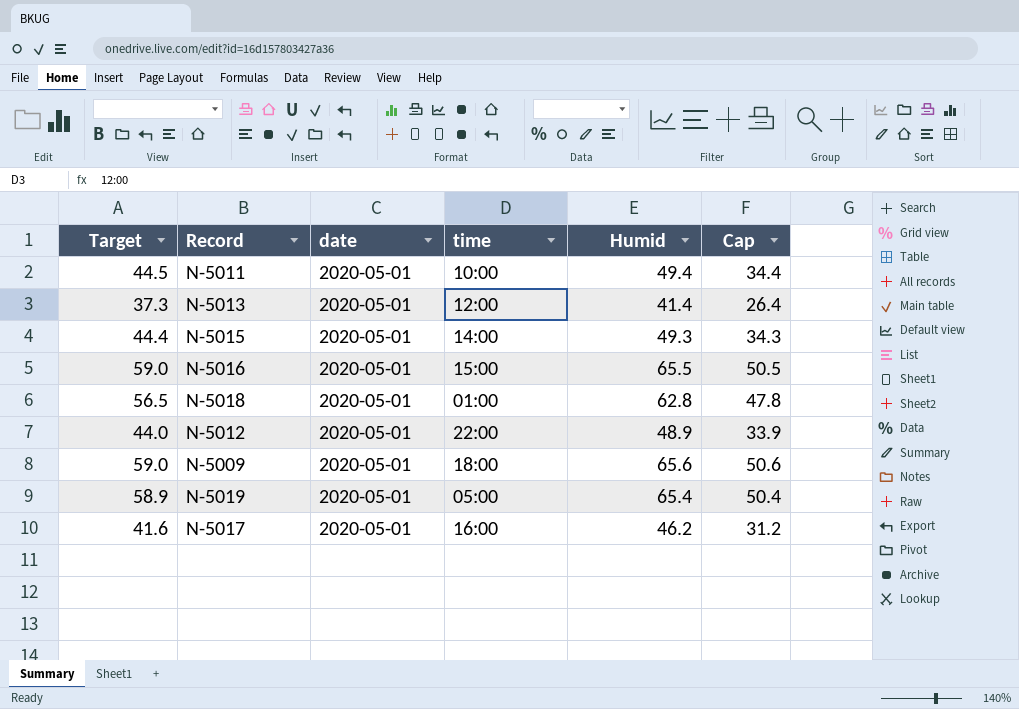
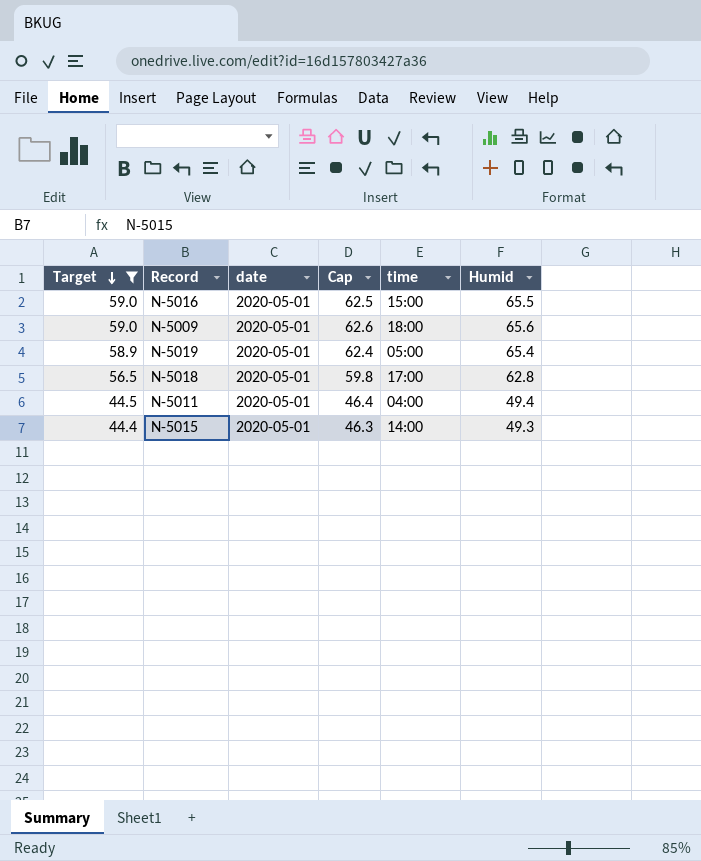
filter: none -> Target >= 44.4
row order: none -> Target descending
column Cap | formula: [Humid] - 15 -> [Humid] - 3
column Cap | position: 6 -> 4
N-5018 | time: 01:00 -> 17:00
N-5011 | time: 10:00 -> 04:00

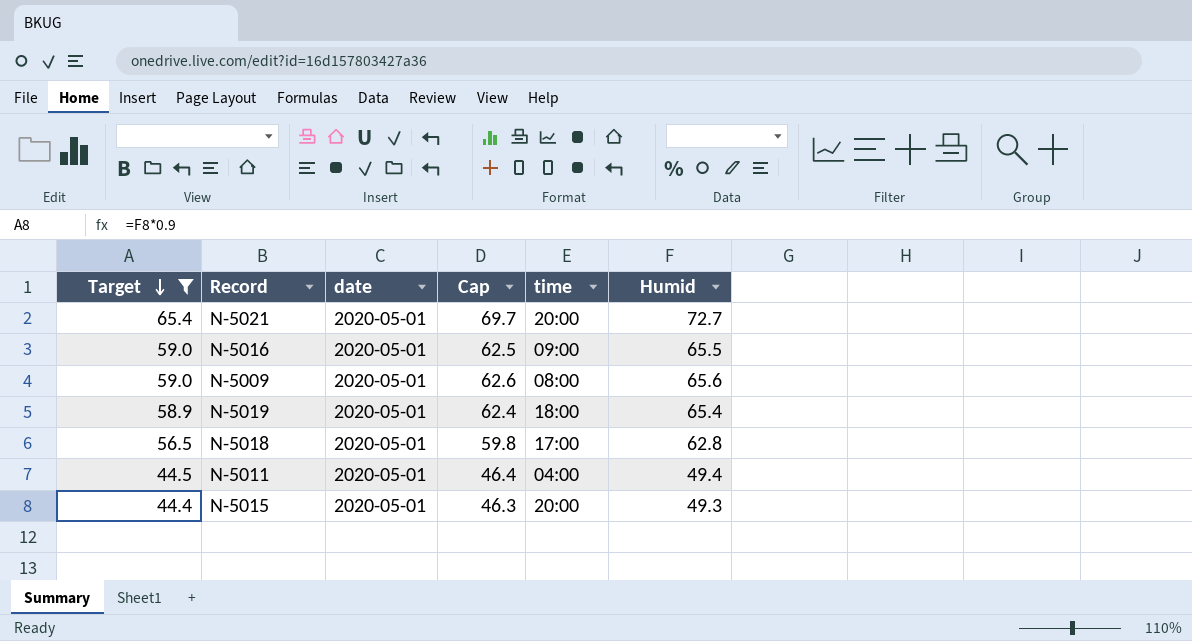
row N-5021: none -> 65.4 | 2020-05-01 | 69.7 | 20:00 | 72.7
N-5016 | time: 15:00 -> 09:00
N-5009 | time: 18:00 -> 08:00
N-5019 | time: 05:00 -> 18:00
N-5015 | time: 14:00 -> 20:00

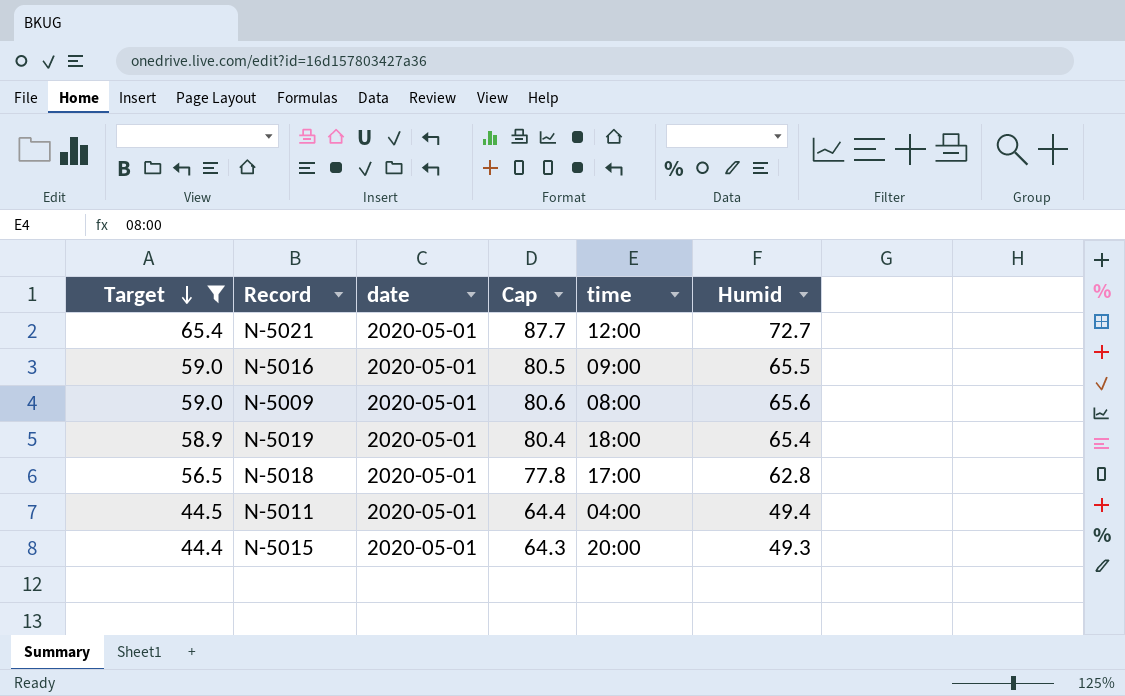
column Cap | formula: [Humid] - 3 -> [Humid] + 15
N-5021 | time: 20:00 -> 12:00

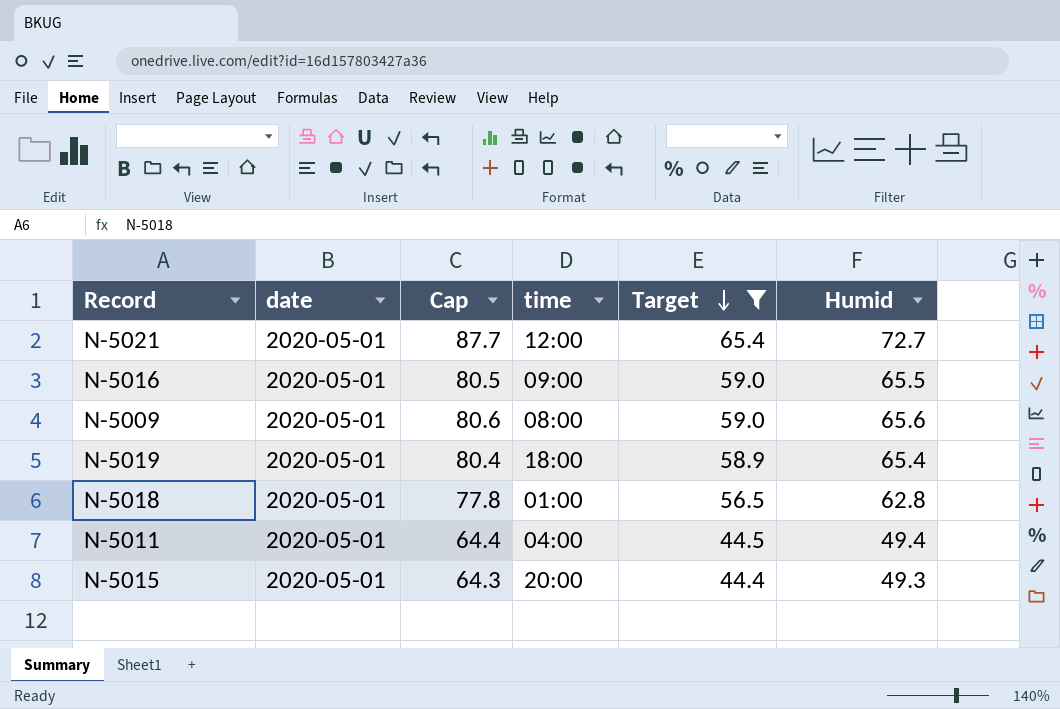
column Target | position: 1 -> 5
N-5018 | time: 17:00 -> 01:00

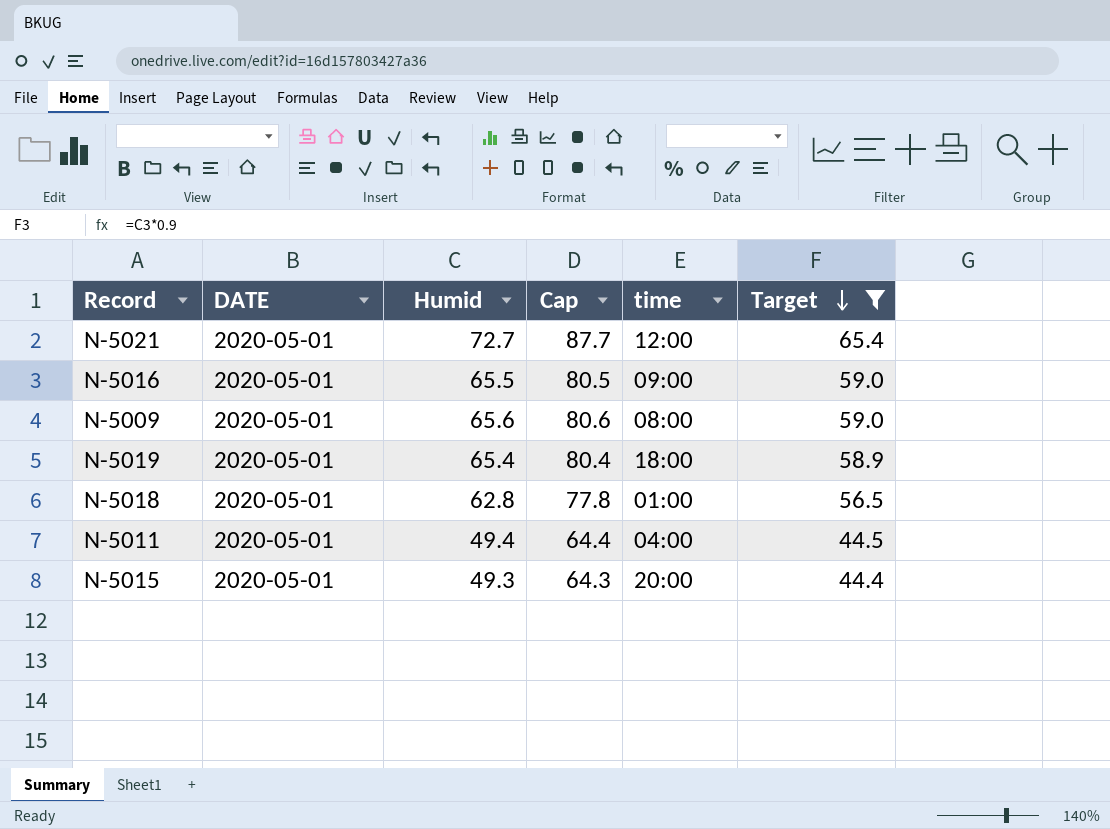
column name: date -> DATE
column Humid | position: 6 -> 3

